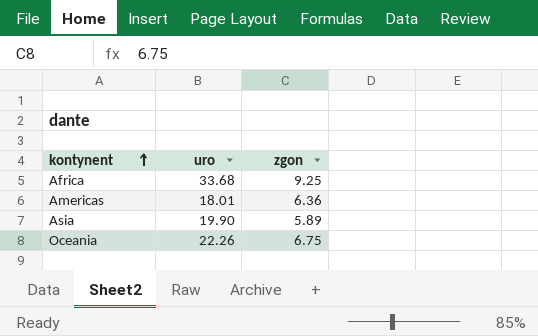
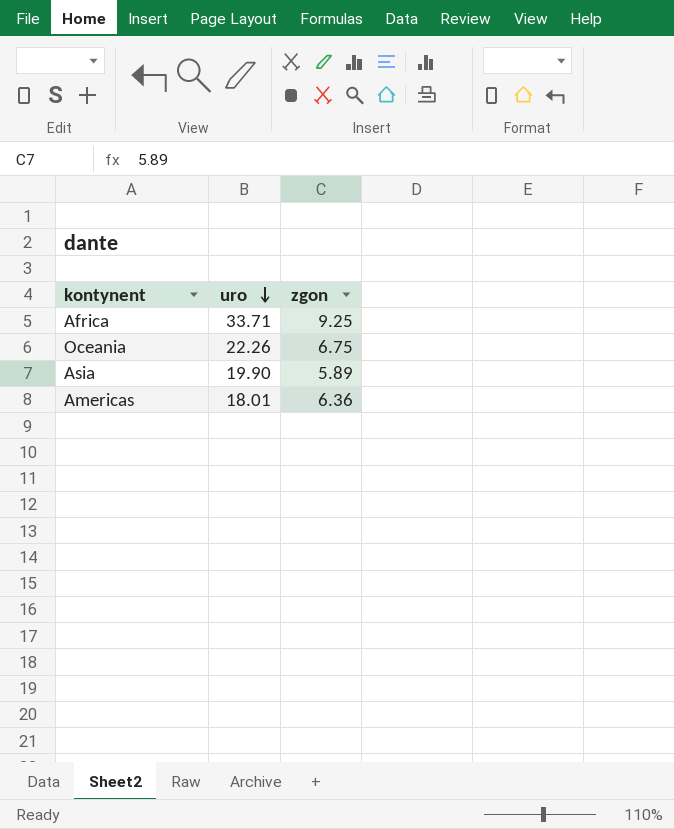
row order: kontynent ascending -> uro descending
Africa | uro: 33.68 -> 33.71

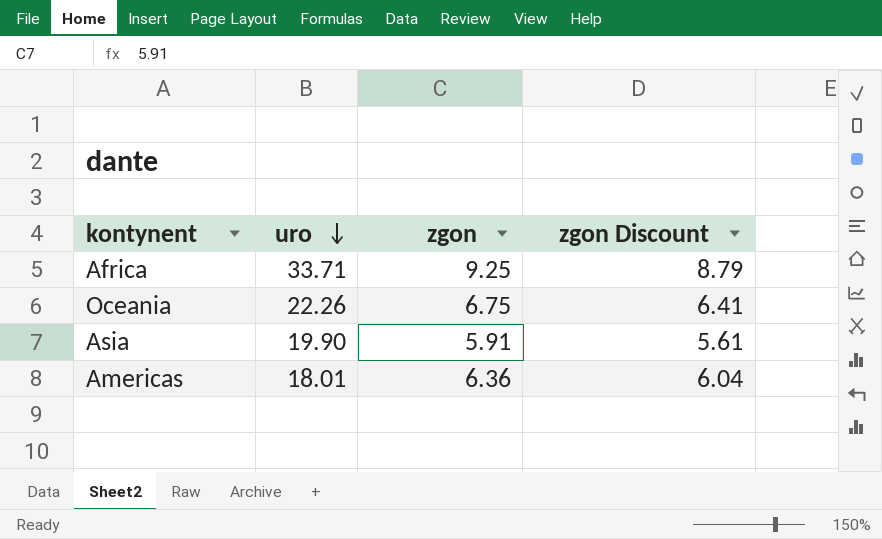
column zgon Discount | formula: none -> [zgon] * 0.95
Asia | zgon: 5.89 -> 5.91

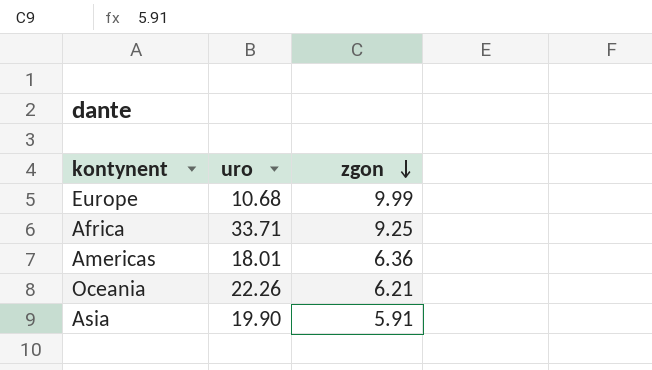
row order: uro descending -> zgon descending
column zgon Discount | formula: [zgon] * 0.95 -> none
row Europe: none -> 10.68 | 9.99
Oceania | zgon: 6.75 -> 6.21

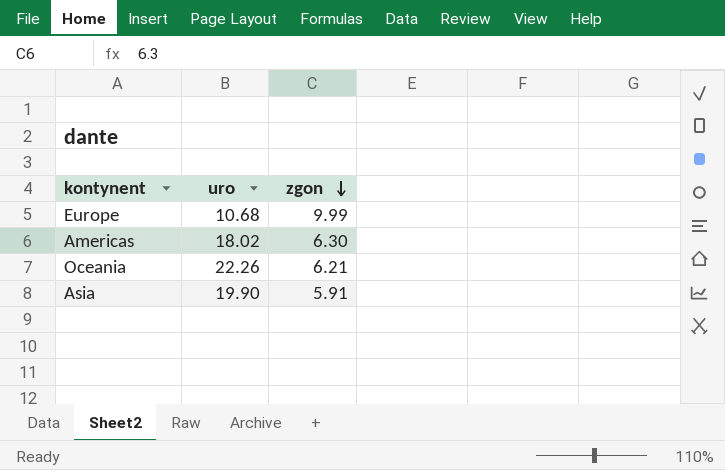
row Africa: 33.71 | 9.25 -> none
Americas | uro: 18.01 -> 18.02
Americas | zgon: 6.36 -> 6.30

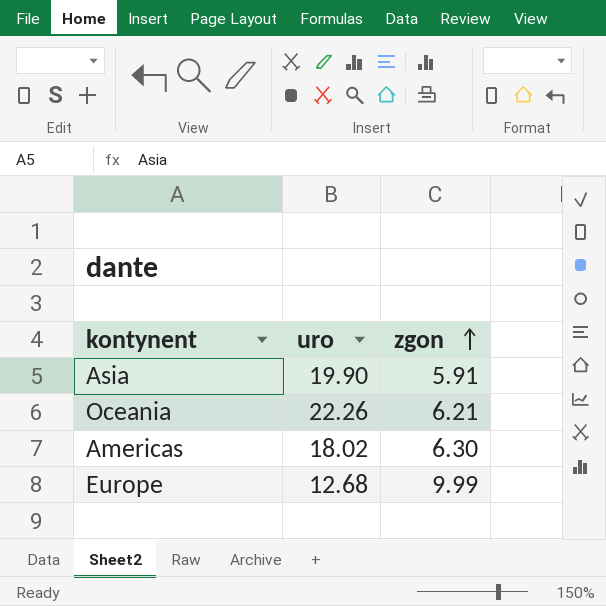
row order: zgon descending -> zgon ascending
Europe | uro: 10.68 -> 12.68

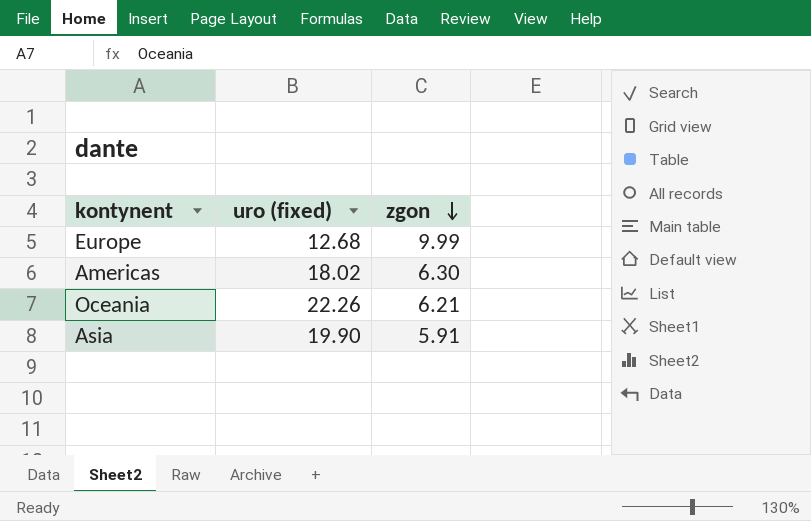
row order: zgon ascending -> zgon descending
column name: uro -> uro (fixed)

